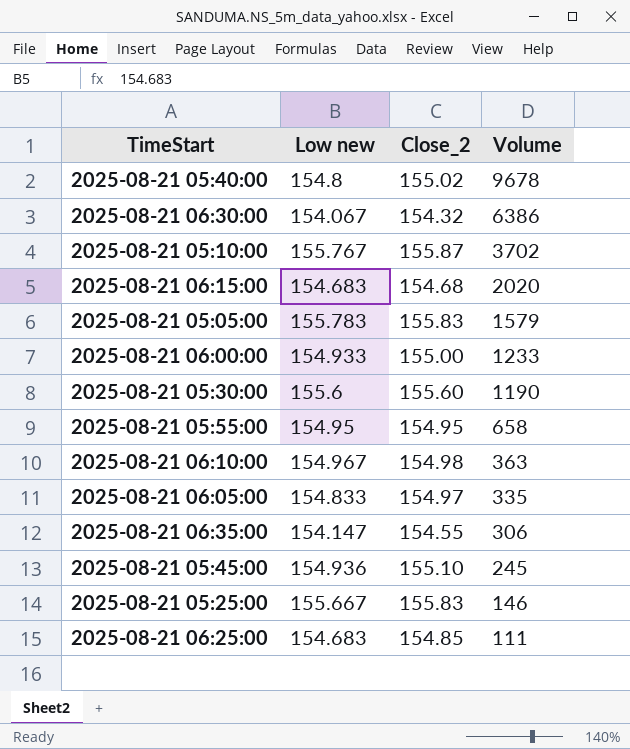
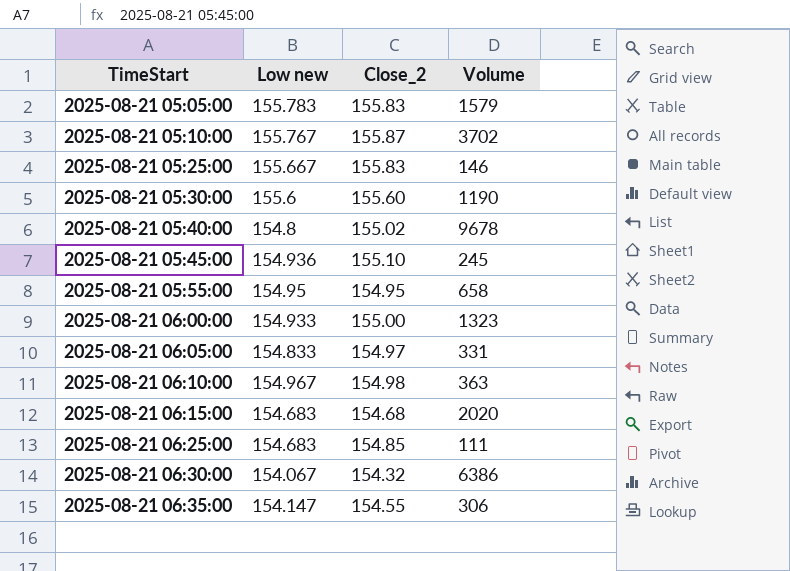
row order: Volume descending -> TimeStart ascending
2025-08-21 06:00:00 | Volume: 1233 -> 1323
2025-08-21 06:05:00 | Volume: 335 -> 331

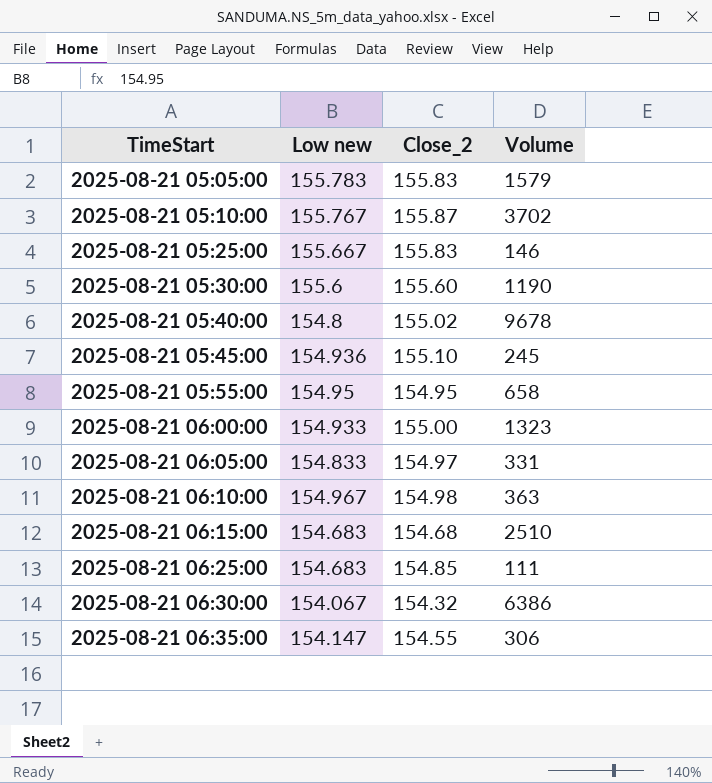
2025-08-21 06:15:00 | Volume: 2020 -> 2510

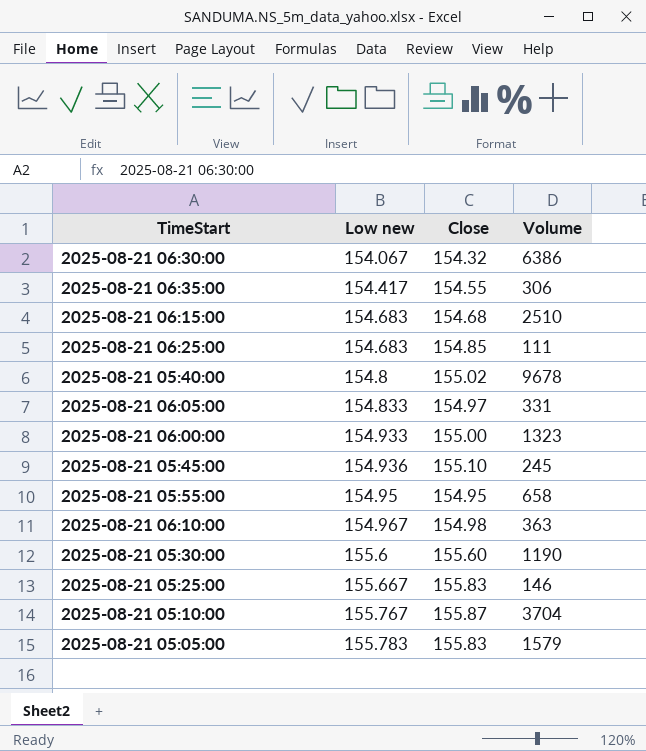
row order: TimeStart ascending -> Low new ascending
column name: Close_2 -> Close
2025-08-21 06:35:00 | Low new: 154.147 -> 154.417
2025-08-21 05:10:00 | Volume: 3702 -> 3704

